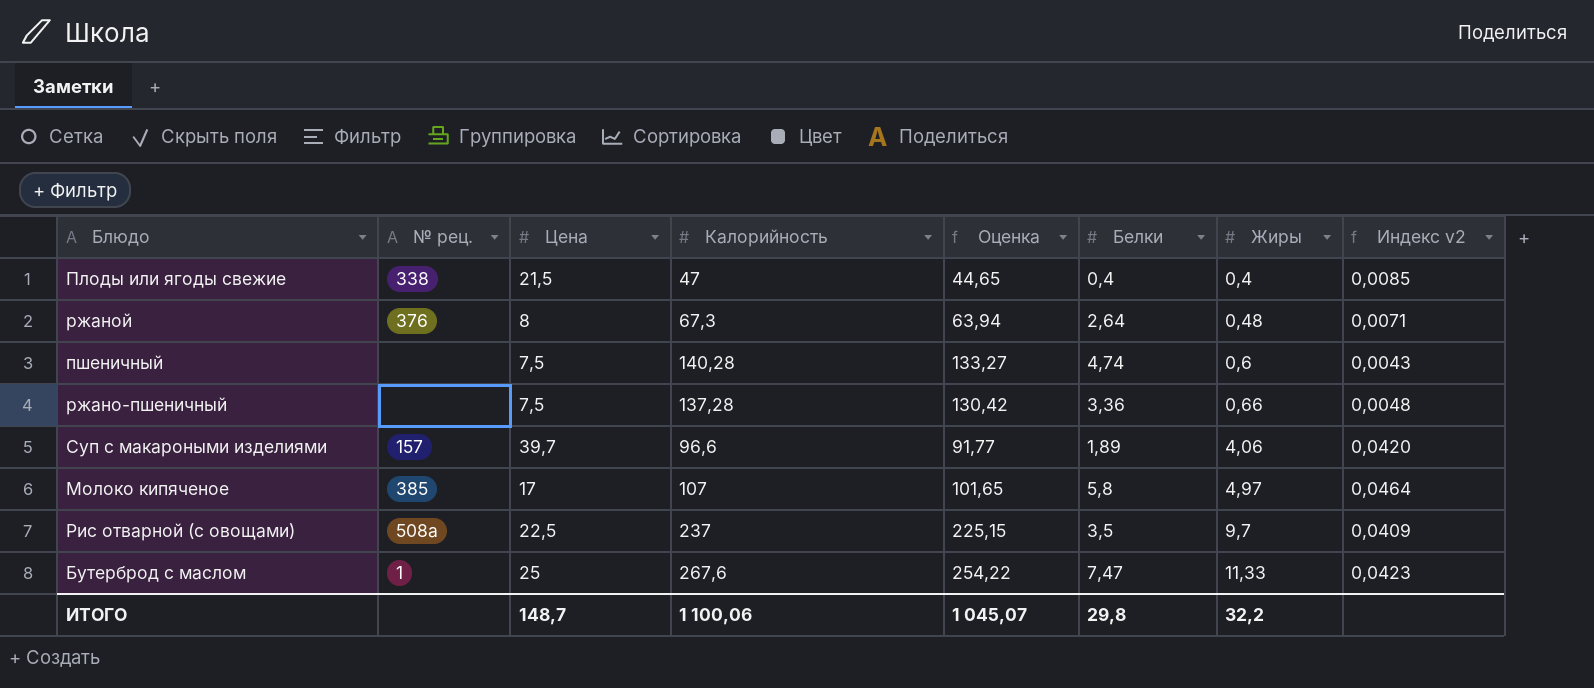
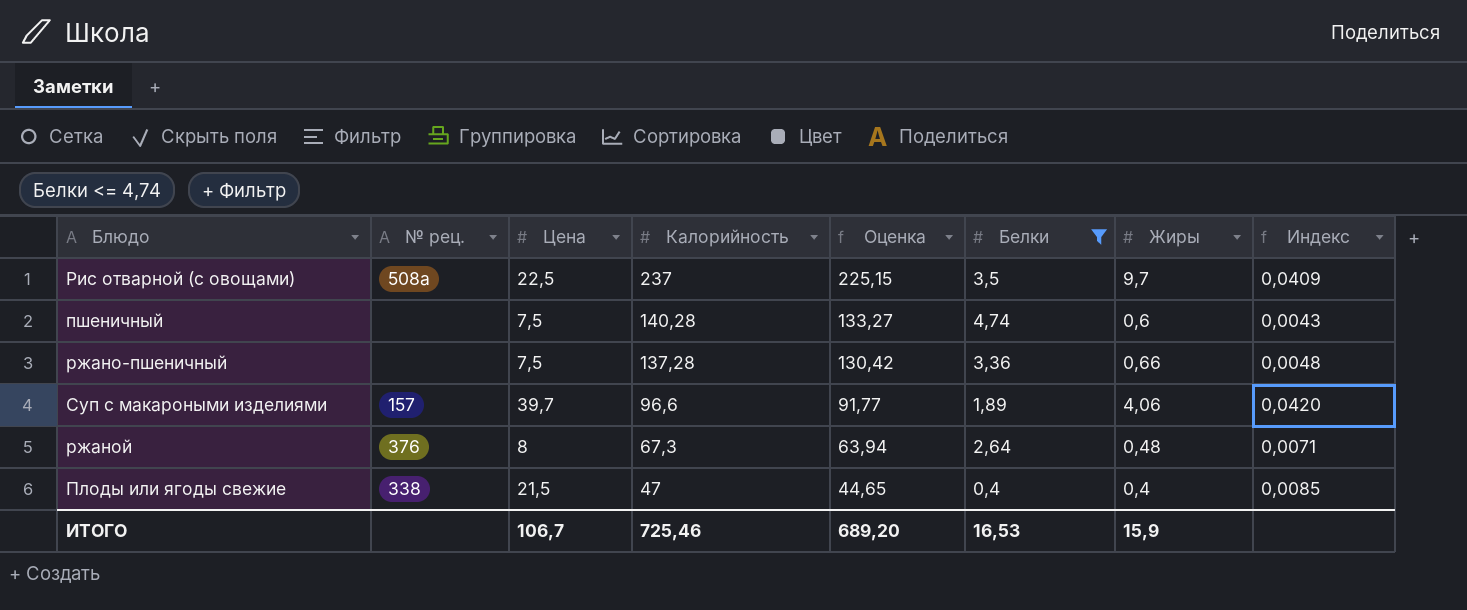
filter: none -> Белки <= 4,74
row order: Жиры ascending -> Калорийность descending
column name: Индекс v2 -> Индекс
ИТОГО | Цена: 148,7 -> 106,7
ИТОГО | Калорийность: 1 100,06 -> 725,46
ИТОГО | Оценка: 1 045,07 -> 689,20
ИТОГО | Белки: 29,8 -> 16,53
ИТОГО | Жиры: 32,2 -> 15,9

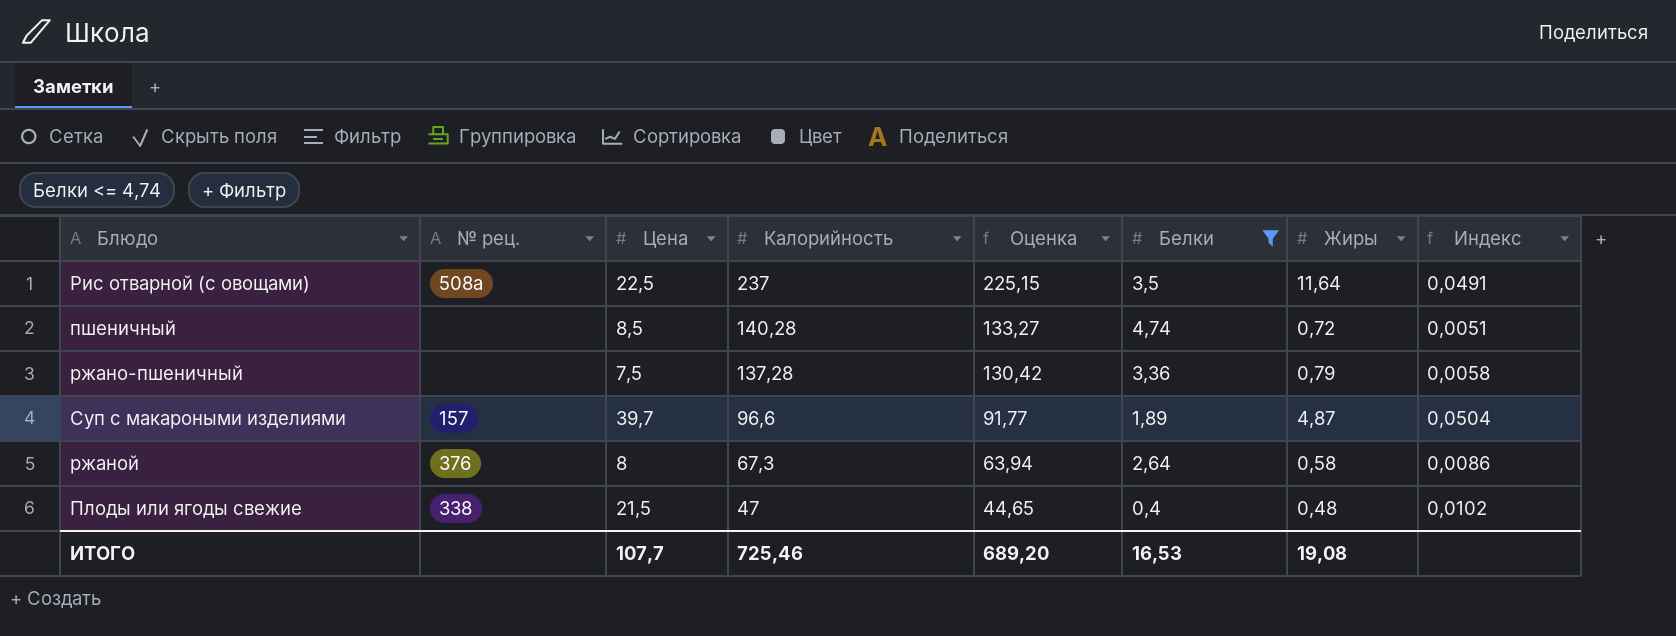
Рис отварной (с овощами) | Жиры: 9,7 -> 11,64
Рис отварной (с овощами) | Индекс: 0,0409 -> 0,0491
пшеничный | Цена: 7,5 -> 8,5
пшеничный | Жиры: 0,6 -> 0,72
пшеничный | Индекс: 0,0043 -> 0,0051
ржано-пшеничный | Жиры: 0,66 -> 0,79
ржано-пшеничный | Индекс: 0,0048 -> 0,0058
Суп с макароными изделиями | Жиры: 4,06 -> 4,87
Суп с макароными изделиями | Индекс: 0,0420 -> 0,0504
ржаной | Жиры: 0,48 -> 0,58
ржаной | Индекс: 0,0071 -> 0,0086
Плоды или ягоды свежие | Жиры: 0,4 -> 0,48
Плоды или ягоды свежие | Индекс: 0,0085 -> 0,0102
ИТОГО | Цена: 106,7 -> 107,7
ИТОГО | Жиры: 15,9 -> 19,08

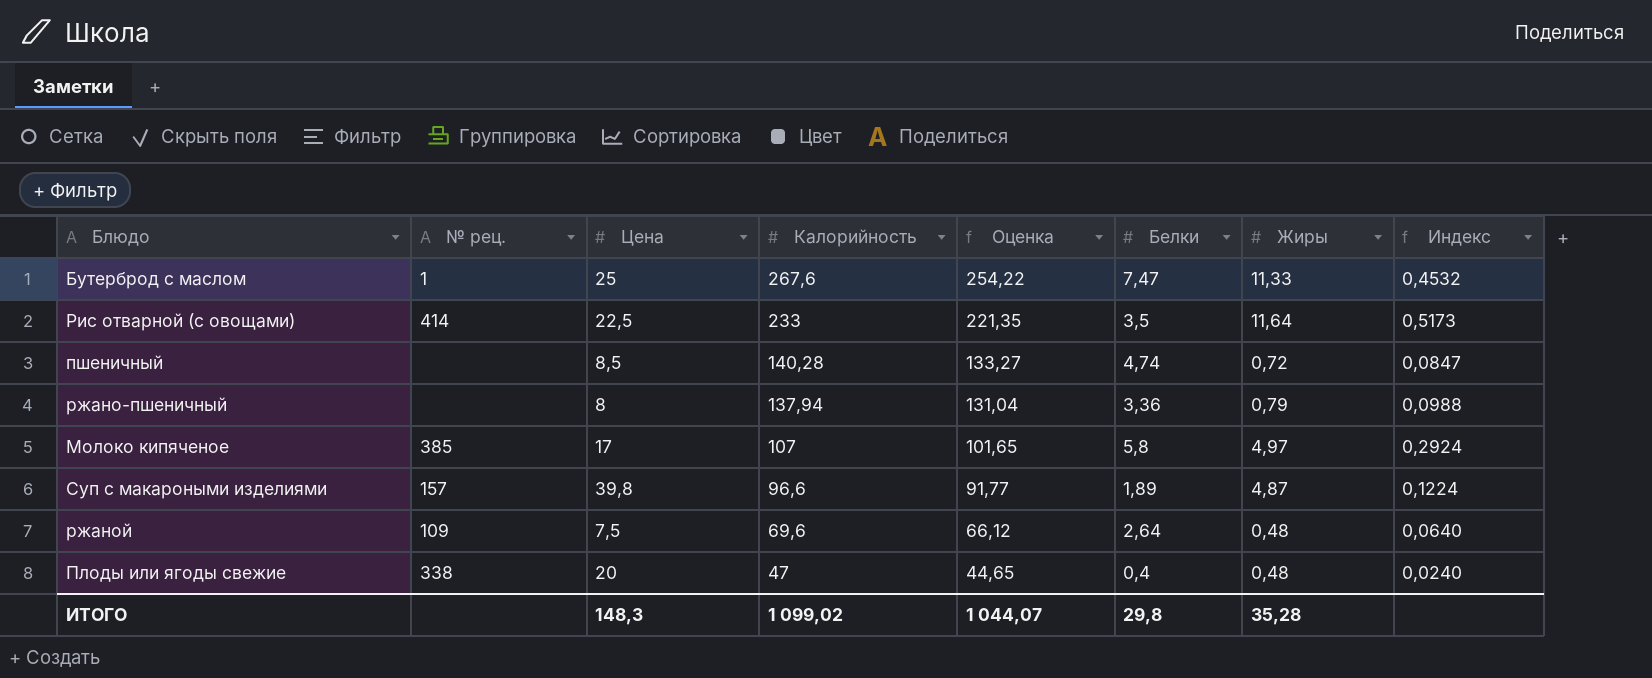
filter: Белки <= 4,74 -> none
column Индекс | formula: [Жиры] / [Калорийность] -> [Жиры] / [Цена]
Рис отварной (с овощами) | № рец.: 508а -> 414
Рис отварной (с овощами) | Калорийность: 237 -> 233
Рис отварной (с овощами) | Оценка: 225,15 -> 221,35
ржано-пшеничный | Цена: 7,5 -> 8
ржано-пшеничный | Калорийность: 137,28 -> 137,94
ржано-пшеничный | Оценка: 130,42 -> 131,04
Суп с макароными изделиями | Цена: 39,7 -> 39,8
ржаной | № рец.: 376 -> 109
ржаной | Цена: 8 -> 7,5
ржаной | Калорийность: 67,3 -> 69,6
ржаной | Оценка: 63,94 -> 66,12
ржаной | Жиры: 0,58 -> 0,48
Плоды или ягоды свежие | Цена: 21,5 -> 20
ИТОГО | Цена: 107,7 -> 148,3
ИТОГО | Калорийность: 725,46 -> 1 099,02
ИТОГО | Оценка: 689,20 -> 1 044,07
ИТОГО | Белки: 16,53 -> 29,8
ИТОГО | Жиры: 19,08 -> 35,28

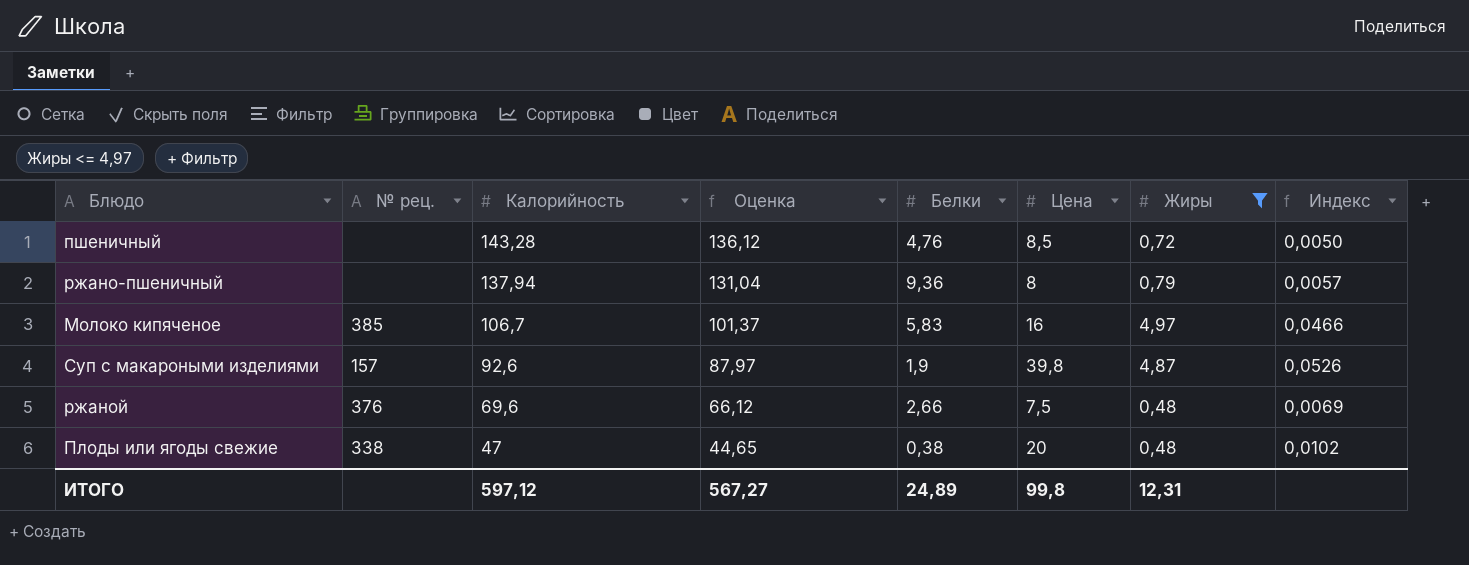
filter: none -> Жиры <= 4,97
column Цена | position: 3 -> 6
column Индекс | formula: [Жиры] / [Цена] -> [Жиры] / [Калорийность]
пшеничный | Калорийность: 140,28 -> 143,28
пшеничный | Оценка: 133,27 -> 136,12
пшеничный | Белки: 4,74 -> 4,76
ржано-пшеничный | Белки: 3,36 -> 9,36
Молоко кипяченое | Калорийность: 107 -> 106,7
Молоко кипяченое | Оценка: 101,65 -> 101,37
Молоко кипяченое | Белки: 5,8 -> 5,83
Молоко кипяченое | Цена: 17 -> 16
Суп с макароными изделиями | Калорийность: 96,6 -> 92,6
Суп с макароными изделиями | Оценка: 91,77 -> 87,97
Суп с макароными изделиями | Белки: 1,89 -> 1,9
ржаной | № рец.: 109 -> 376
ржаной | Белки: 2,64 -> 2,66
Плоды или ягоды свежие | Белки: 0,4 -> 0,38
ИТОГО | Калорийность: 1 099,02 -> 597,12
ИТОГО | Оценка: 1 044,07 -> 567,27
ИТОГО | Белки: 29,8 -> 24,89
ИТОГО | Цена: 148,3 -> 99,8
ИТОГО | Жиры: 35,28 -> 12,31

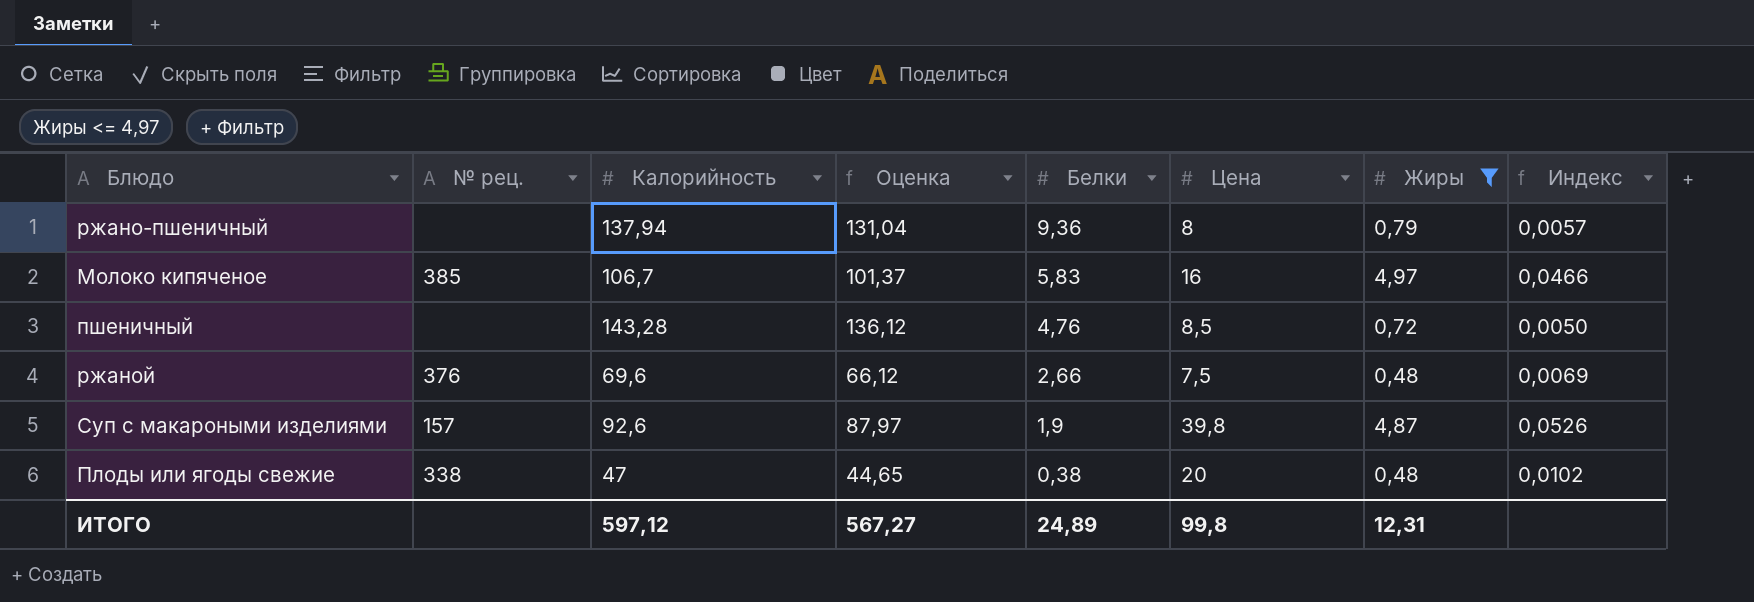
row order: Калорийность descending -> Белки descending

